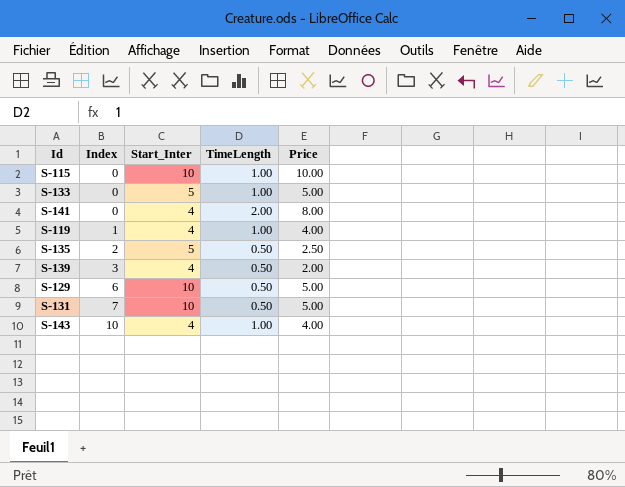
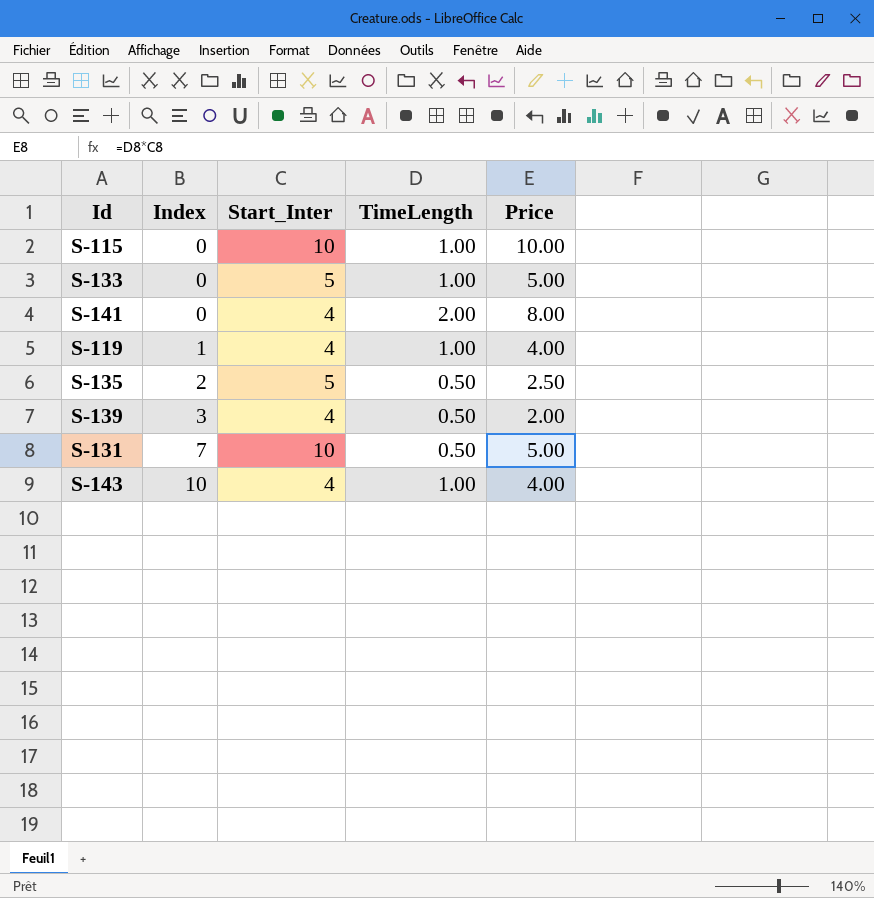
row S-129: 6 | 10 | 0.50 | 5.00 -> none

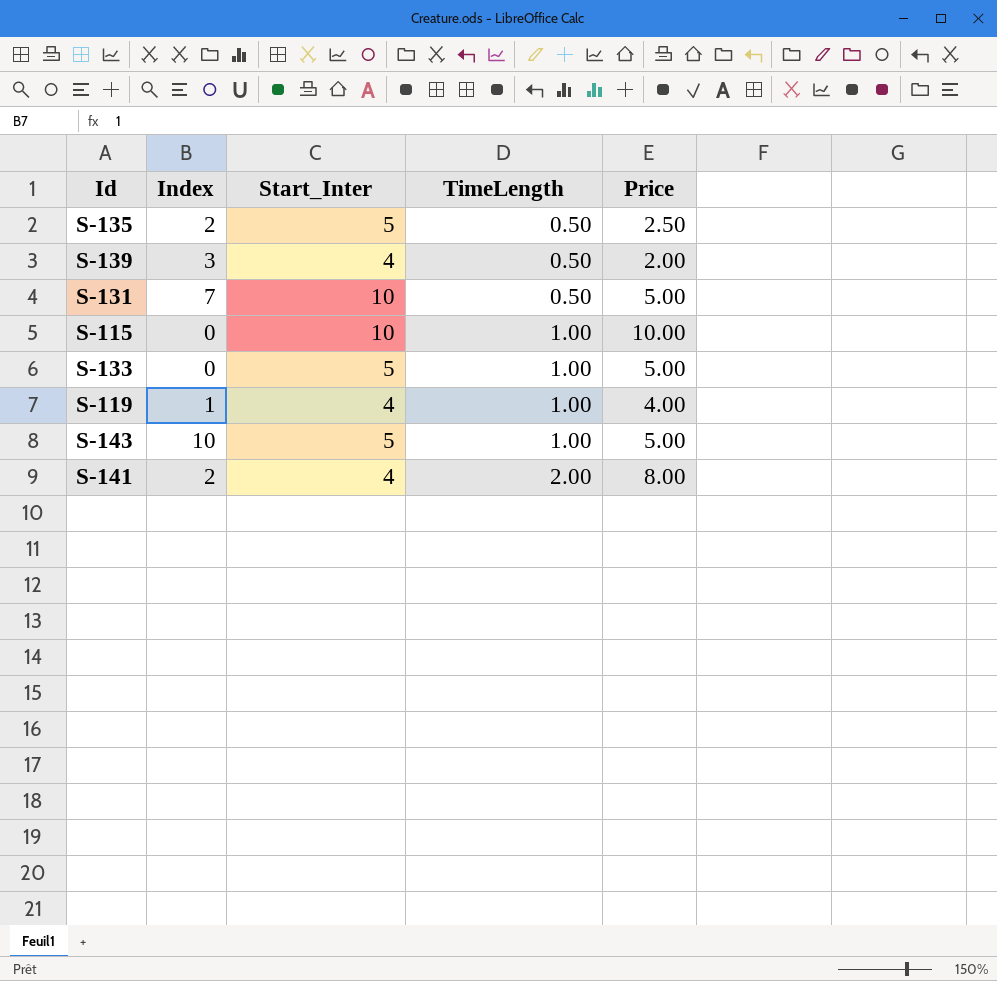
row order: Index ascending -> TimeLength ascending
S-143 | Start_Inter: 4 -> 5
S-143 | Price: 4.00 -> 5.00
S-141 | Index: 0 -> 2

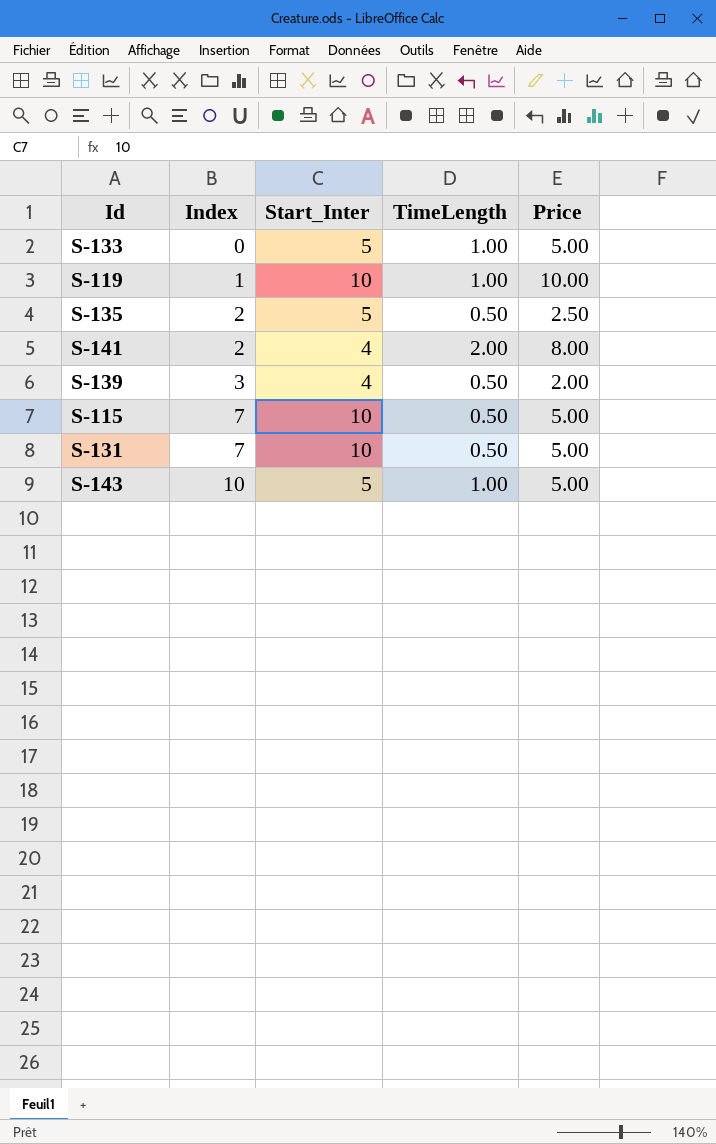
row order: TimeLength ascending -> Index ascending
S-119 | Start_Inter: 4 -> 10
S-119 | Price: 4.00 -> 10.00
S-115 | Index: 0 -> 7
S-115 | TimeLength: 1.00 -> 0.50
S-115 | Price: 10.00 -> 5.00

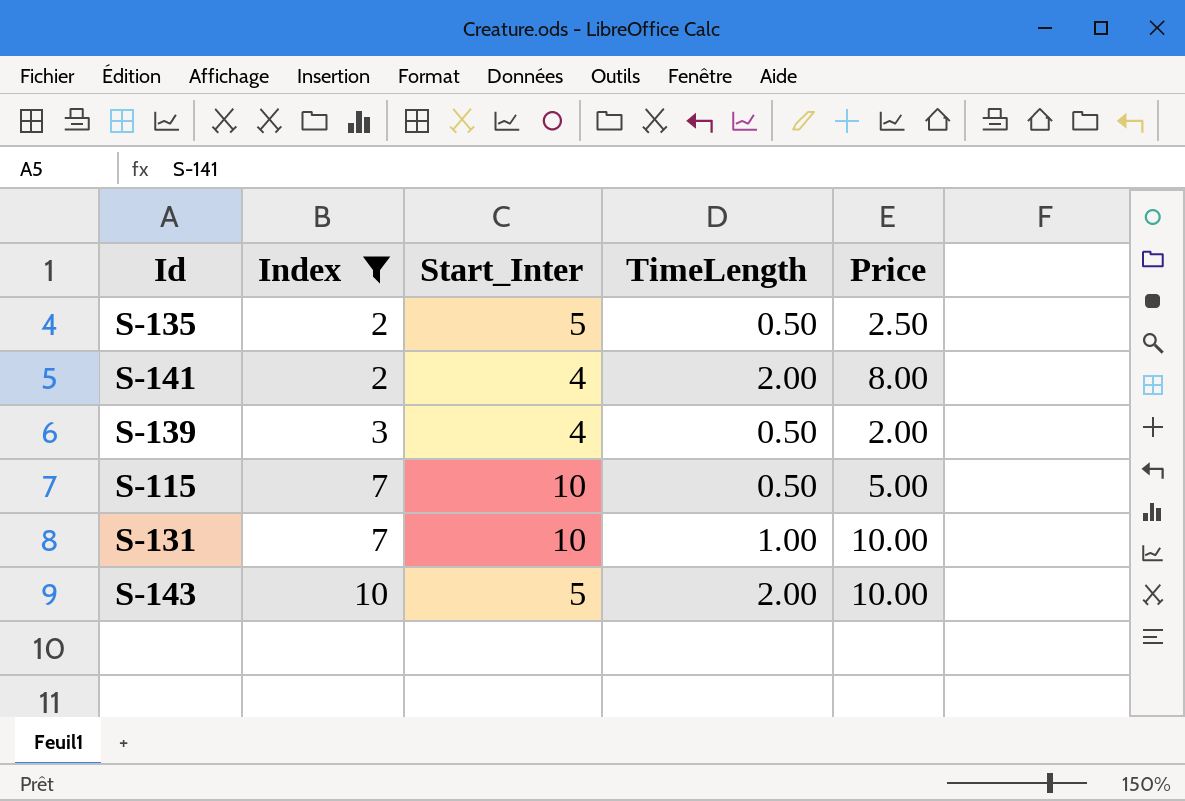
filter: none -> Index >= 2
S-131 | TimeLength: 0.50 -> 1.00
S-131 | Price: 5.00 -> 10.00
S-143 | TimeLength: 1.00 -> 2.00
S-143 | Price: 5.00 -> 10.00

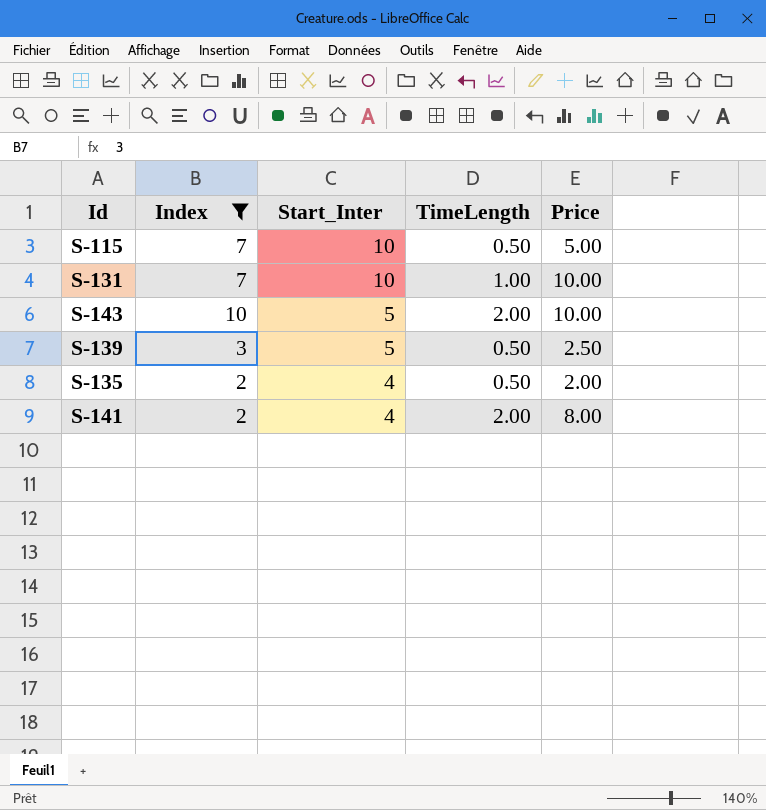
row order: Index ascending -> Start_Inter descending
S-139 | Start_Inter: 4 -> 5
S-139 | Price: 2.00 -> 2.50
S-135 | Start_Inter: 5 -> 4
S-135 | Price: 2.50 -> 2.00

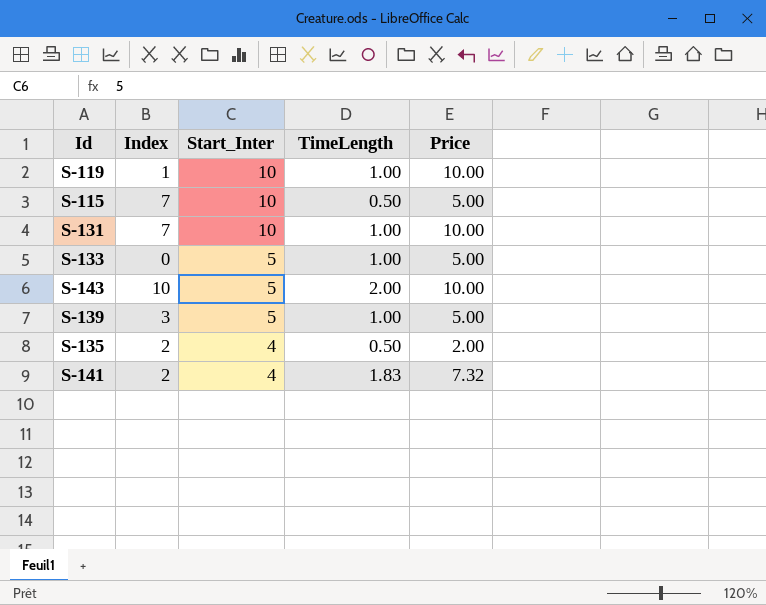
filter: Index >= 2 -> none
S-139 | TimeLength: 0.50 -> 1.00
S-139 | Price: 2.50 -> 5.00
S-141 | TimeLength: 2.00 -> 1.83
S-141 | Price: 8.00 -> 7.32

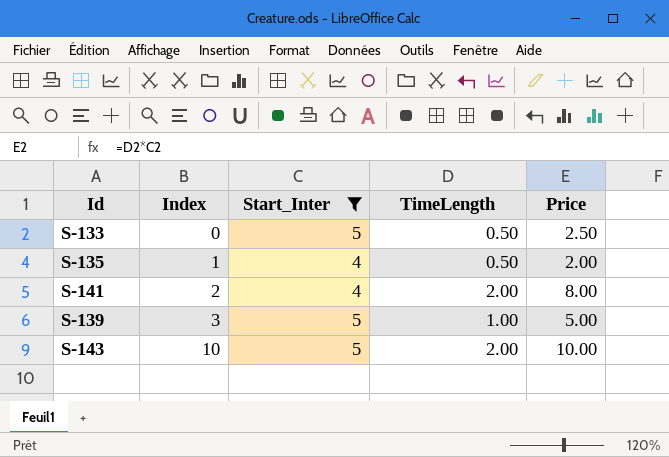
filter: none -> Start_Inter != 10
row order: Start_Inter descending -> Index ascending
S-133 | TimeLength: 1.00 -> 0.50
S-133 | Price: 5.00 -> 2.50
S-135 | Index: 2 -> 1
S-141 | TimeLength: 1.83 -> 2.00
S-141 | Price: 7.32 -> 8.00

